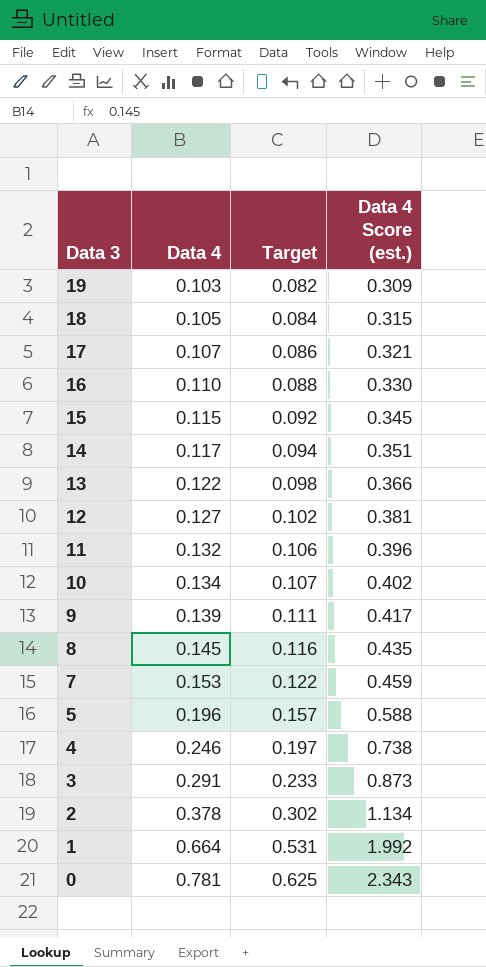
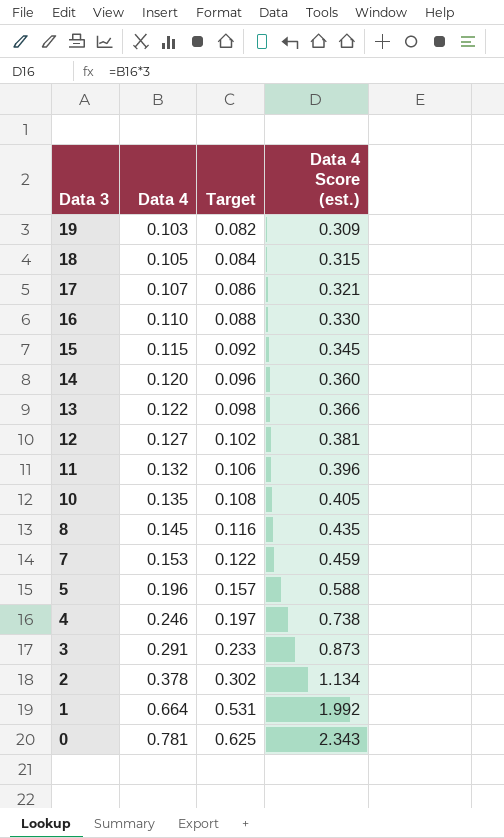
row 9: 0.139 | 0.111 | 0.417 -> none
14 | Data 4: 0.117 -> 0.120
14 | Target: 0.094 -> 0.096
14 | Data 4 Score (est.): 0.351 -> 0.360
10 | Data 4: 0.134 -> 0.135
10 | Target: 0.107 -> 0.108
10 | Data 4 Score (est.): 0.402 -> 0.405

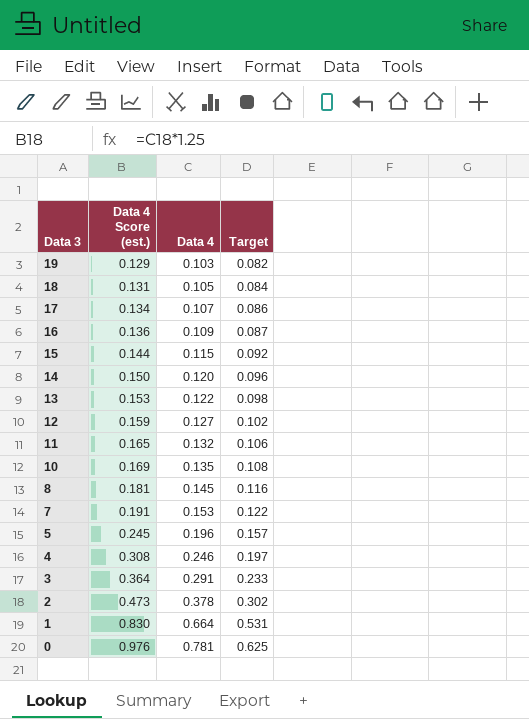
column Data 4 Score (est.) | formula: [Data 4] * 3 -> [Data 4] * 1.25
column Data 4 Score (est.) | position: 4 -> 2
16 | Data 4: 0.110 -> 0.109
16 | Target: 0.088 -> 0.087

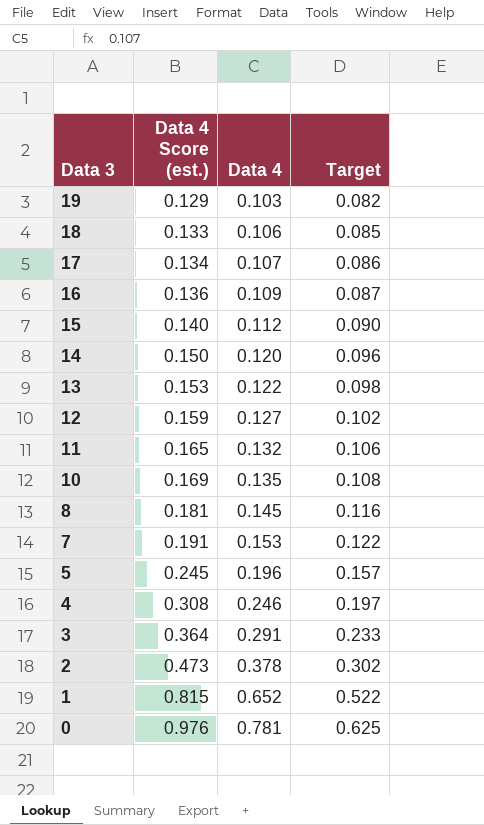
18 | Data 4 Score (est.): 0.131 -> 0.133
18 | Data 4: 0.105 -> 0.106
18 | Target: 0.084 -> 0.085
15 | Data 4 Score (est.): 0.144 -> 0.140
15 | Data 4: 0.115 -> 0.112
15 | Target: 0.092 -> 0.090
1 | Data 4 Score (est.): 0.830 -> 0.815
1 | Data 4: 0.664 -> 0.652
1 | Target: 0.531 -> 0.522

